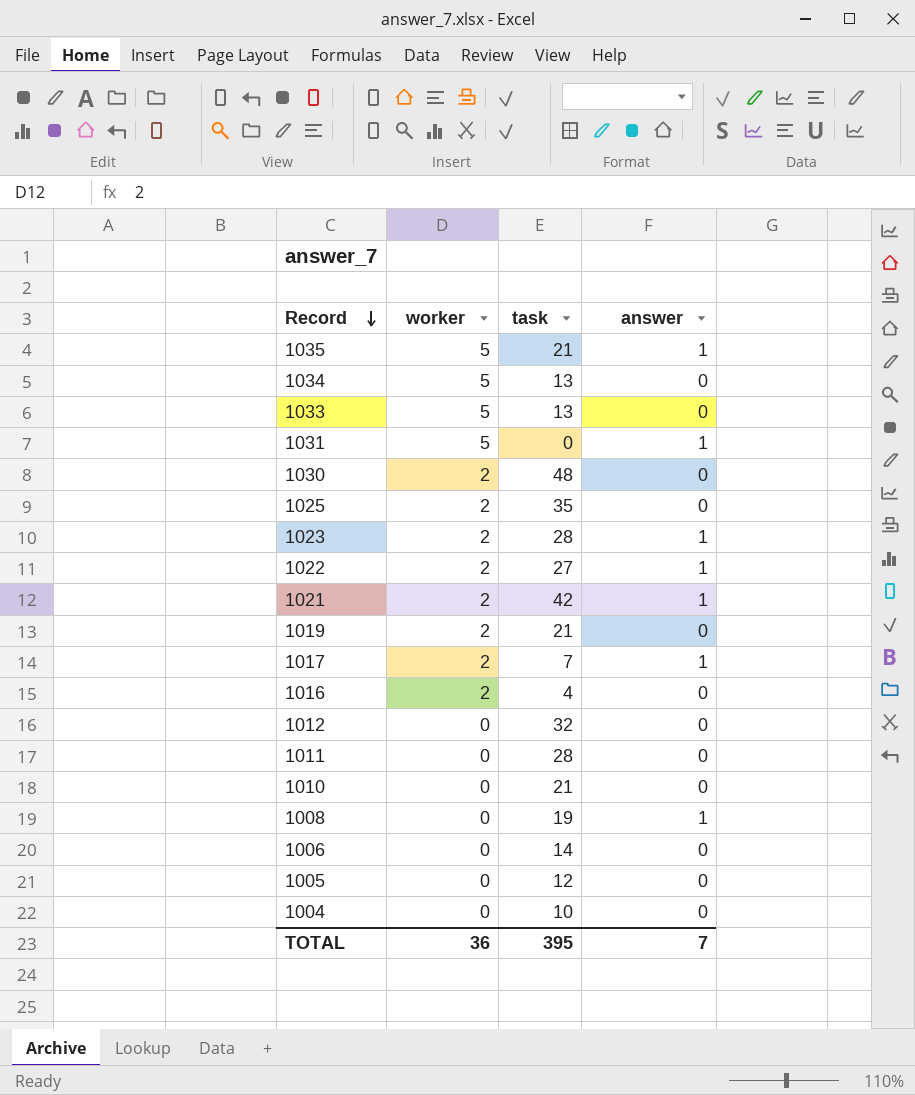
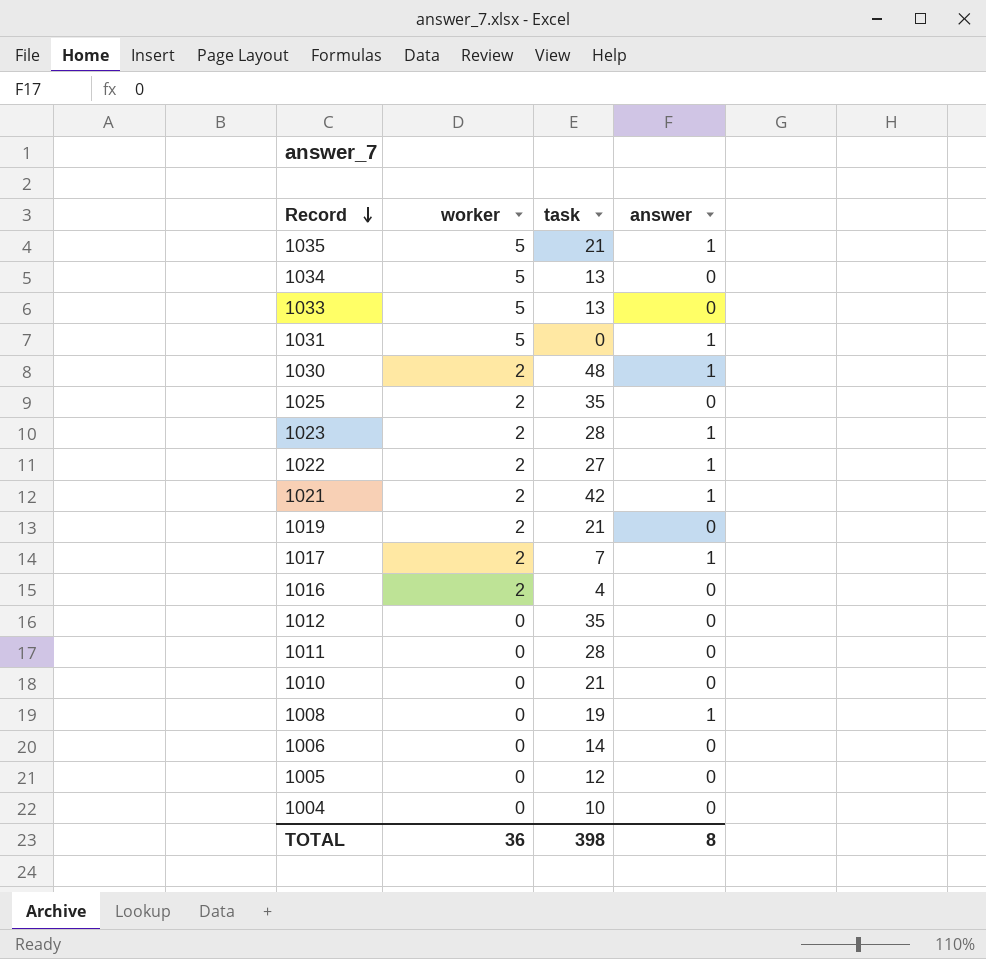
1030 | answer: 0 -> 1
1012 | task: 32 -> 35
TOTAL | task: 395 -> 398
TOTAL | answer: 7 -> 8

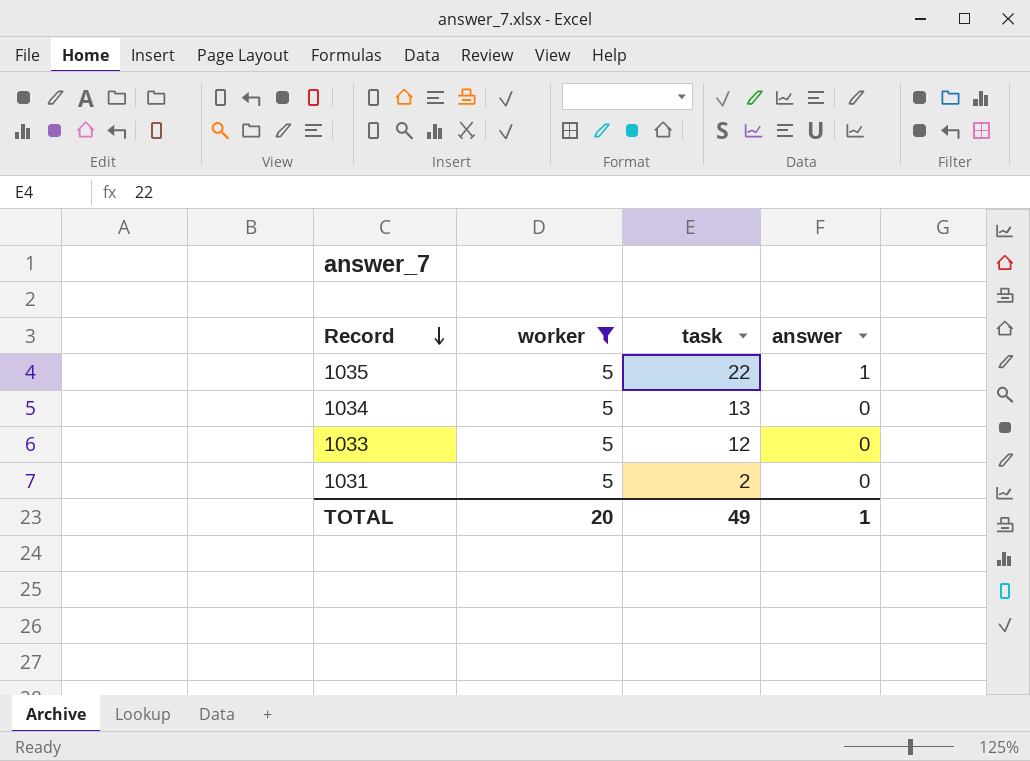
filter: none -> worker = 5
1035 | task: 21 -> 22
1033 | task: 13 -> 12
1031 | task: 0 -> 2
1031 | answer: 1 -> 0
TOTAL | worker: 36 -> 20
TOTAL | task: 398 -> 49
TOTAL | answer: 8 -> 1

